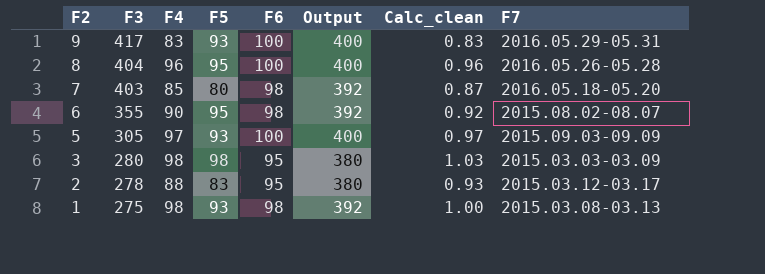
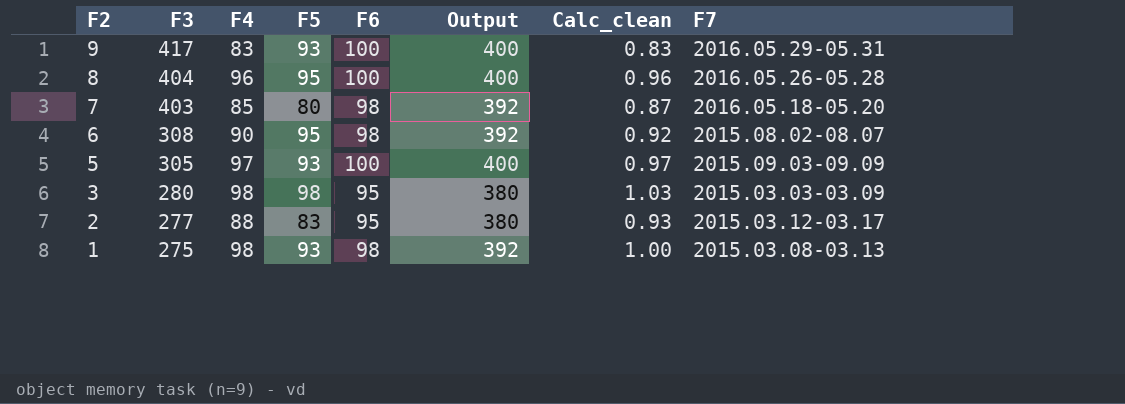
6 | F3: 355 -> 308
2 | F3: 278 -> 277

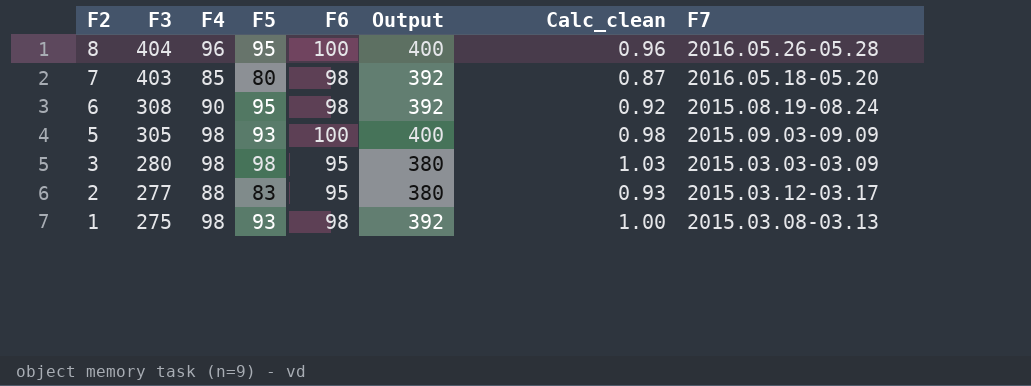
row 9: 417 | 83 | 93 | 100 | 400 | 0.83 | 2016.05.29-05.31 -> none
6 | F7: 2015.08.02-08.07 -> 2015.08.19-08.24
5 | F4: 97 -> 98
5 | Calc_clean: 0.97 -> 0.98

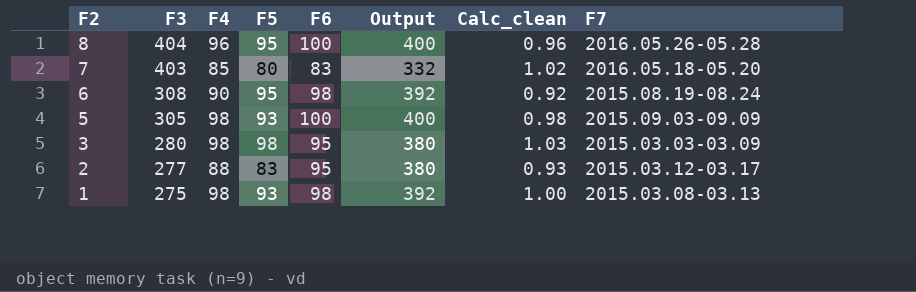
7 | F6: 98 -> 83
7 | Output: 392 -> 332
7 | Calc_clean: 0.87 -> 1.02

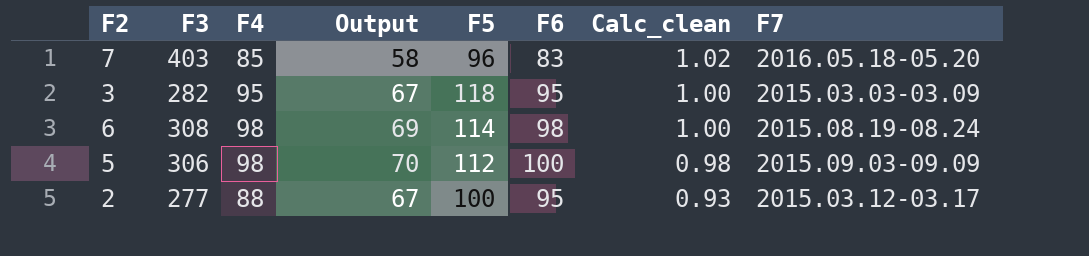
row order: F2 descending -> Calc_clean descending
column Output | formula: [F6] * 4 -> [F6] * 0.7
column Output | position: 6 -> 4
row 8: 404 | 96 | 95 | 100 | 400 | 0.96 | 2016.05.26-05.28 -> none
row 1: 275 | 98 | 93 | 98 | 392 | 1.00 | 2015.03.08-03.13 -> none
7 | F5: 80 -> 96
3 | F3: 280 -> 282
3 | F4: 98 -> 95
3 | F5: 98 -> 118
3 | Calc_clean: 1.03 -> 1.00
6 | F4: 90 -> 98
6 | F5: 95 -> 114
6 | Calc_clean: 0.92 -> 1.00
5 | F3: 305 -> 306
5 | F5: 93 -> 112
2 | F5: 83 -> 100

